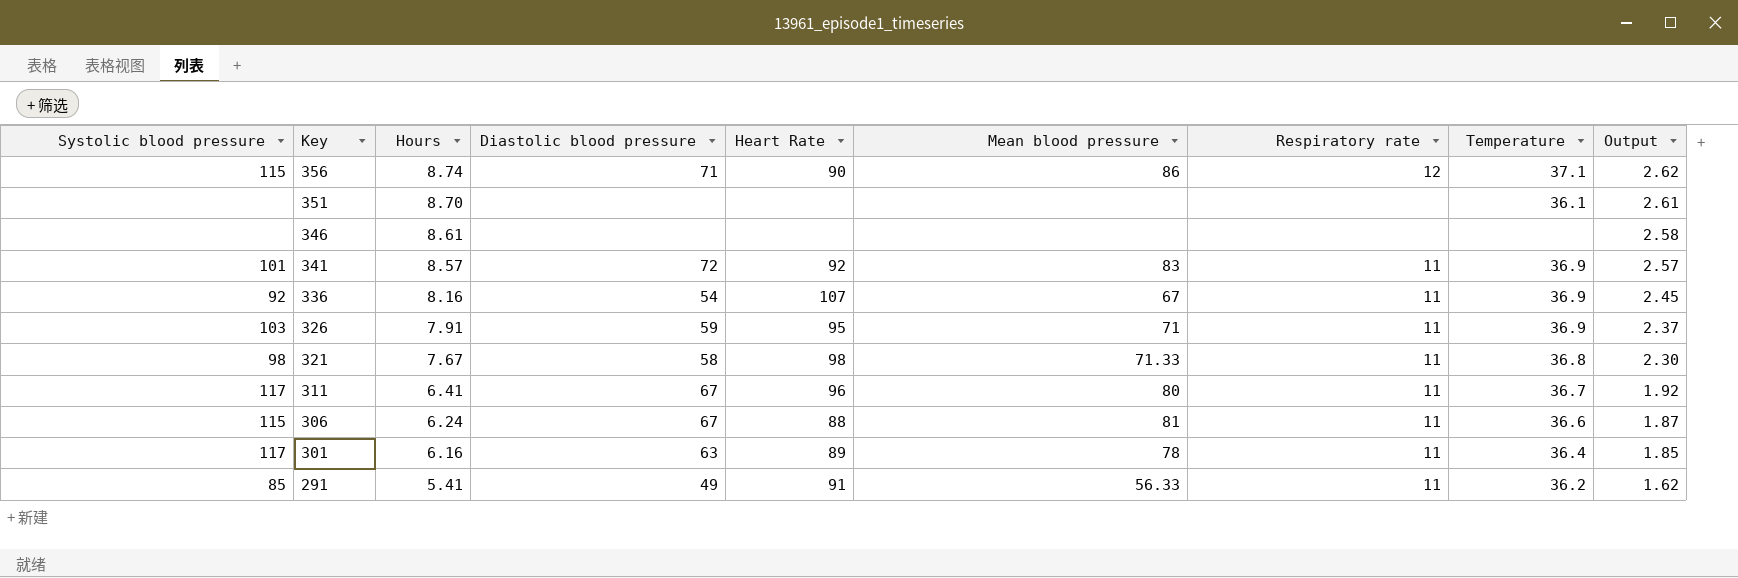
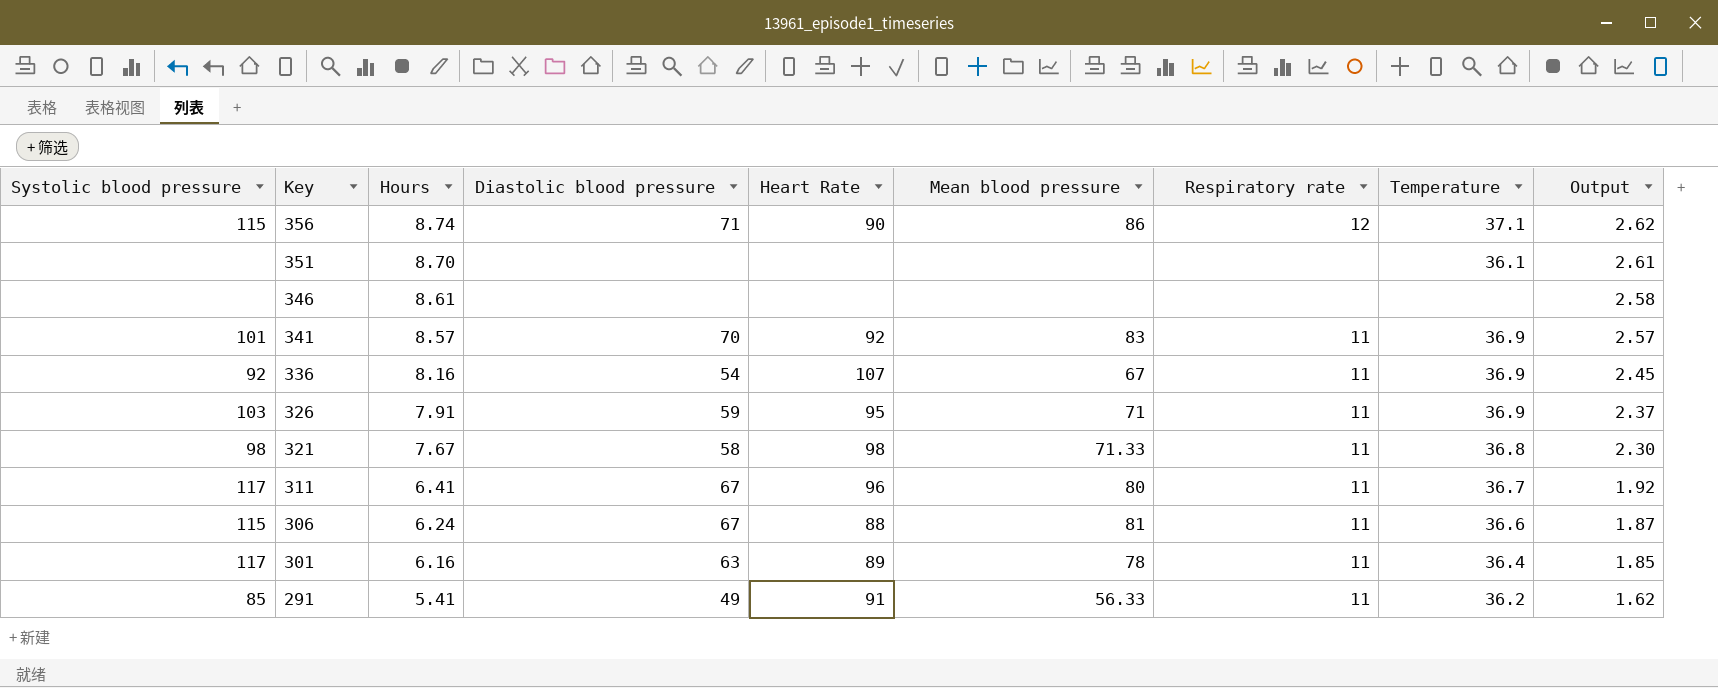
341 | Diastolic blood pressure: 72 -> 70

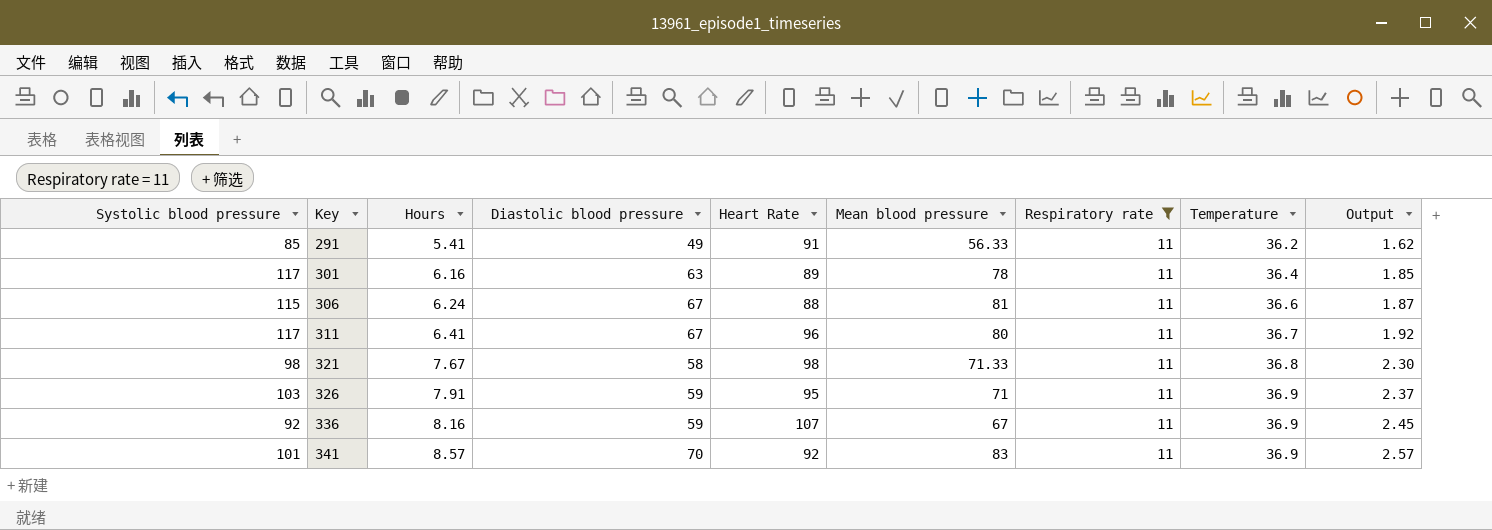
filter: none -> Respiratory rate = 11
row order: Key descending -> Key ascending
336 | Diastolic blood pressure: 54 -> 59

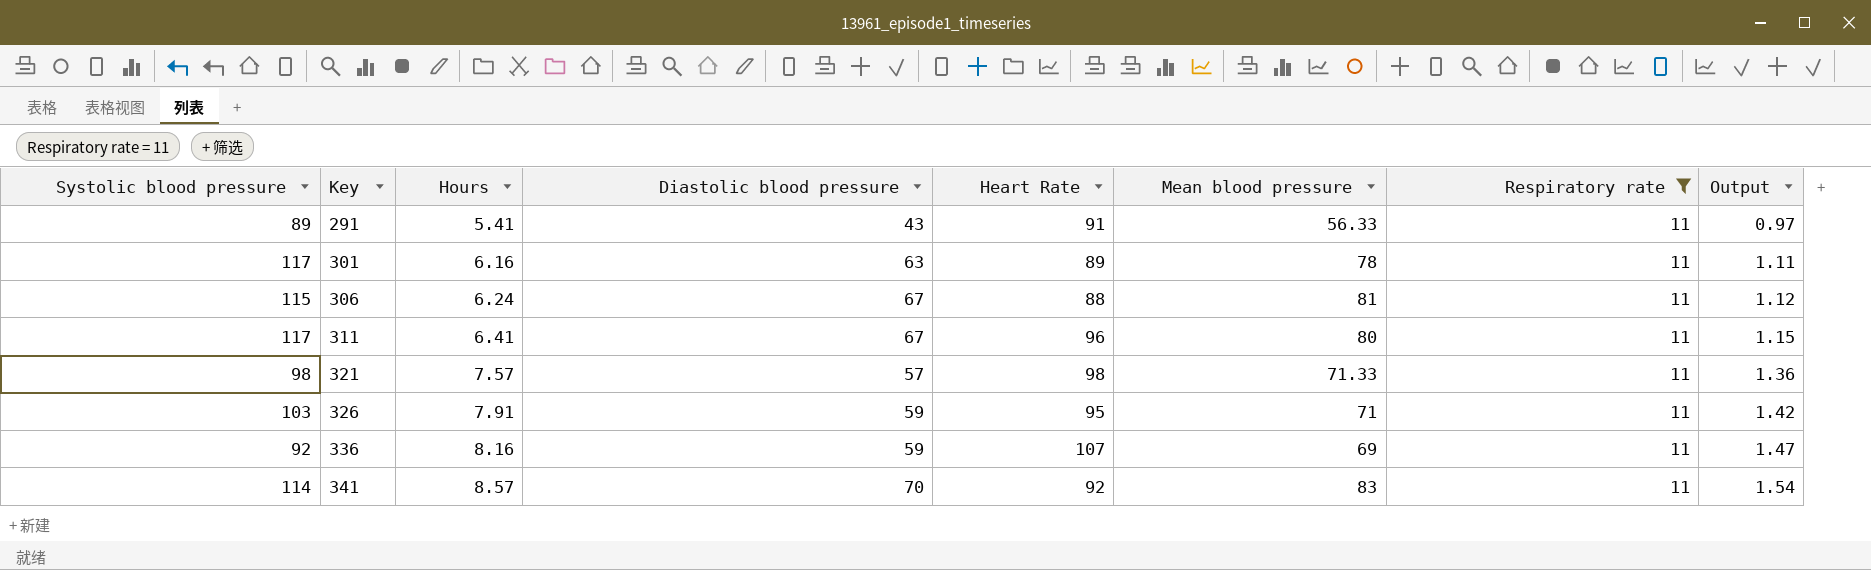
column Temperature | position: 8 -> none
column Output | formula: [Hours] * 0.3 -> [Hours] * 0.18
291 | Systolic blood pressure: 85 -> 89
291 | Diastolic blood pressure: 49 -> 43
321 | Hours: 7.67 -> 7.57
321 | Diastolic blood pressure: 58 -> 57
336 | Mean blood pressure: 67 -> 69
341 | Systolic blood pressure: 101 -> 114

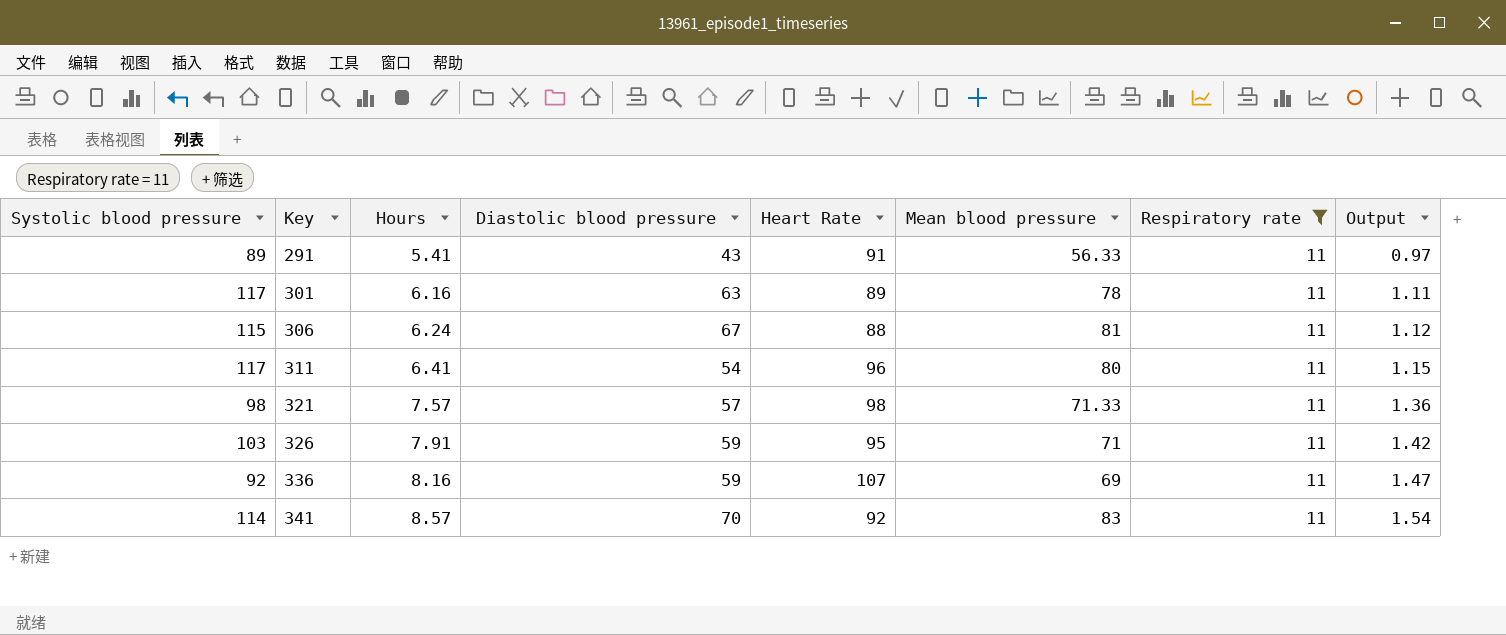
311 | Diastolic blood pressure: 67 -> 54

